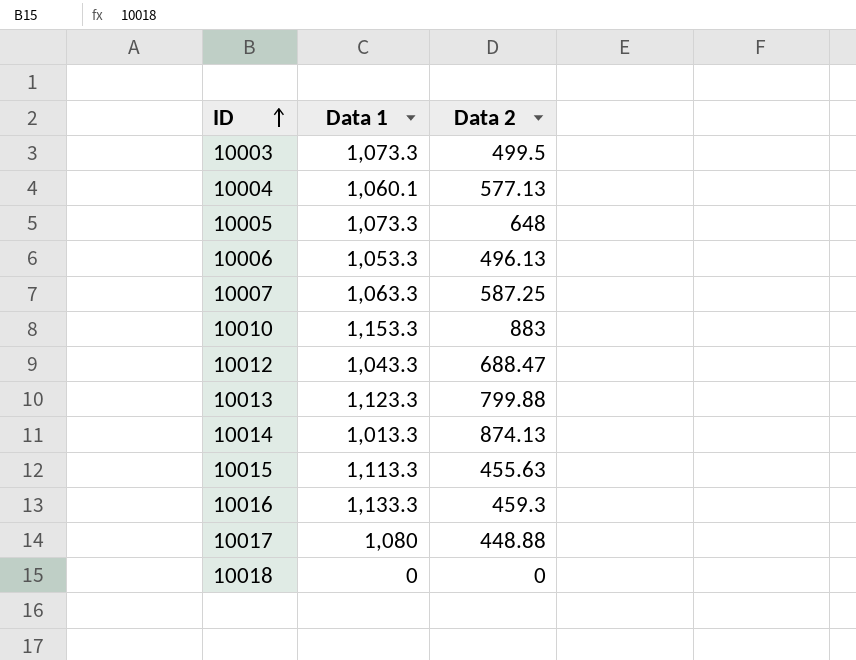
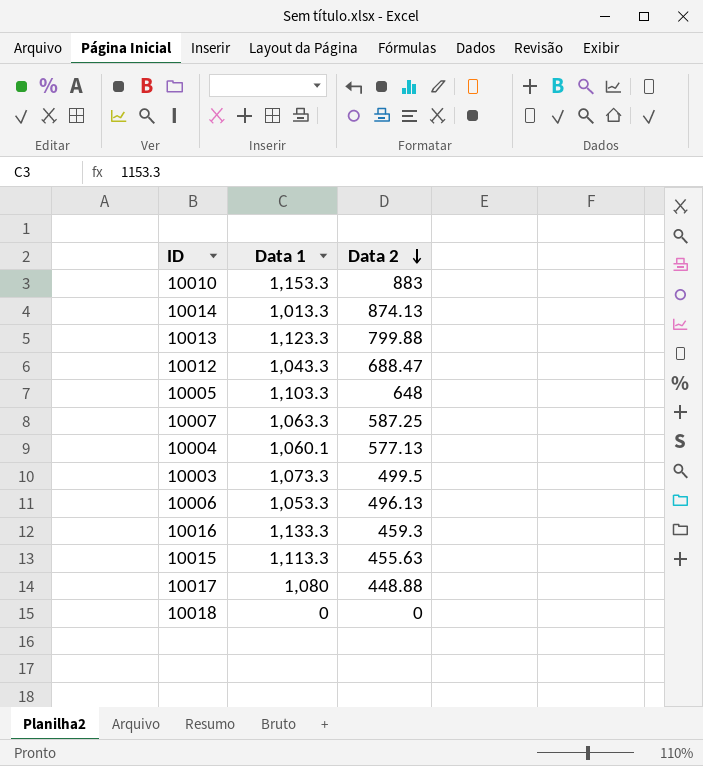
row order: ID ascending -> Data 2 descending
10005 | Data 1: 1,073.3 -> 1,103.3

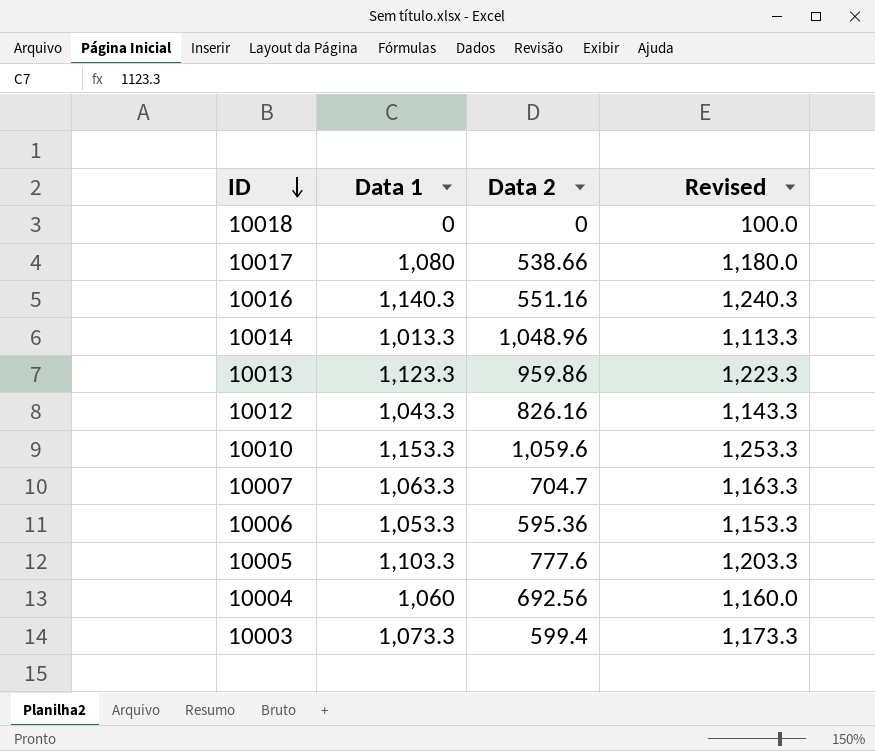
row order: Data 2 descending -> ID descending
column Revised | formula: none -> [Data 1] + 100
row 10015: 1,113.3 | 455.63 -> none
10017 | Data 2: 448.88 -> 538.66
10016 | Data 1: 1,133.3 -> 1,140.3
10016 | Data 2: 459.3 -> 551.16
10014 | Data 2: 874.13 -> 1,048.96
10013 | Data 2: 799.88 -> 959.86
10012 | Data 2: 688.47 -> 826.16
10010 | Data 2: 883 -> 1,059.6
10007 | Data 2: 587.25 -> 704.7
10006 | Data 2: 496.13 -> 595.36
10005 | Data 2: 648 -> 777.6
10004 | Data 1: 1,060.1 -> 1,060
10004 | Data 2: 577.13 -> 692.56
10003 | Data 2: 499.5 -> 599.4

